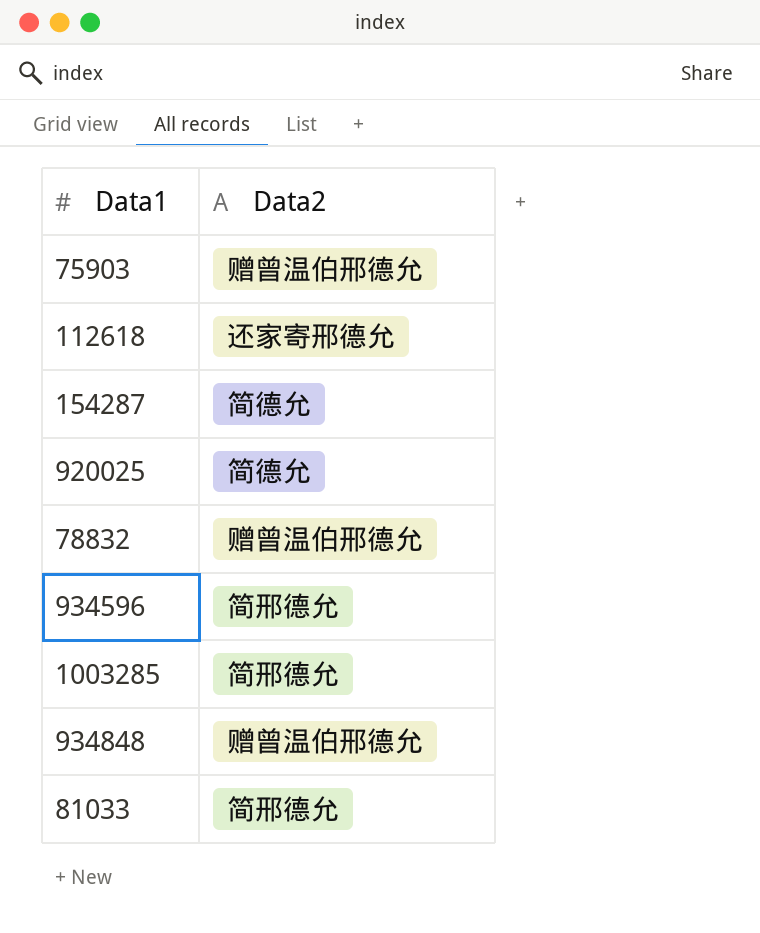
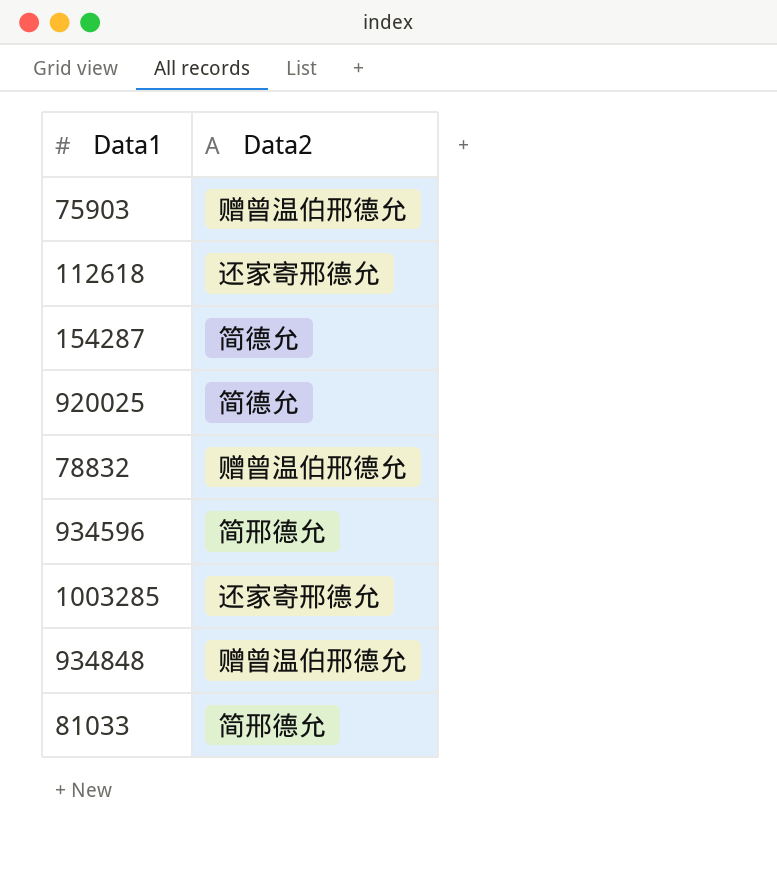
1003285 | Data2: 简邢德允 -> 还家寄邢德允

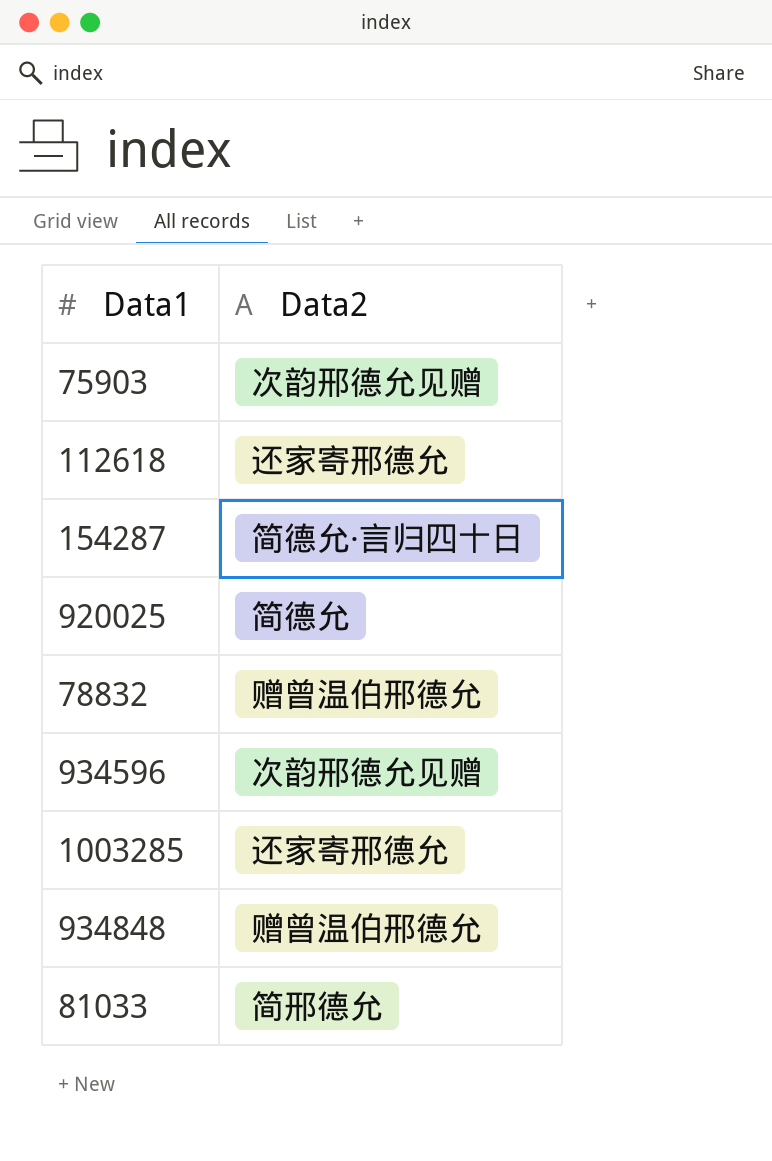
75903 | Data2: 赠曾温伯邢德允 -> 次韵邢德允见赠
154287 | Data2: 简德允 -> 简德允·言归四十日
934596 | Data2: 简邢德允 -> 次韵邢德允见赠

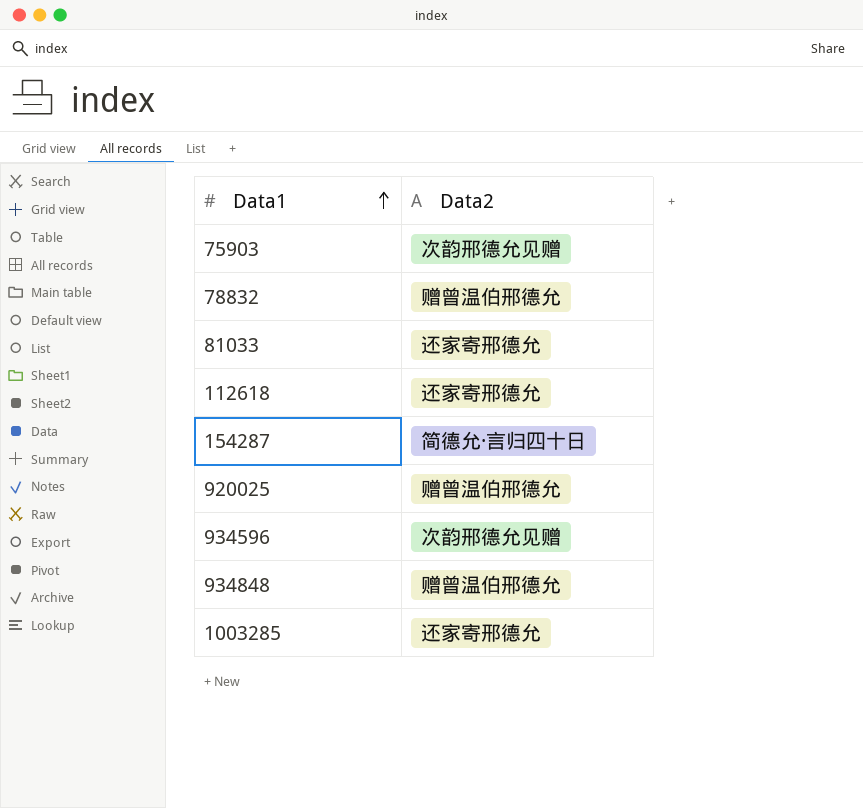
row order: none -> Data1 ascending
81033 | Data2: 简邢德允 -> 还家寄邢德允
920025 | Data2: 简德允 -> 赠曾温伯邢德允

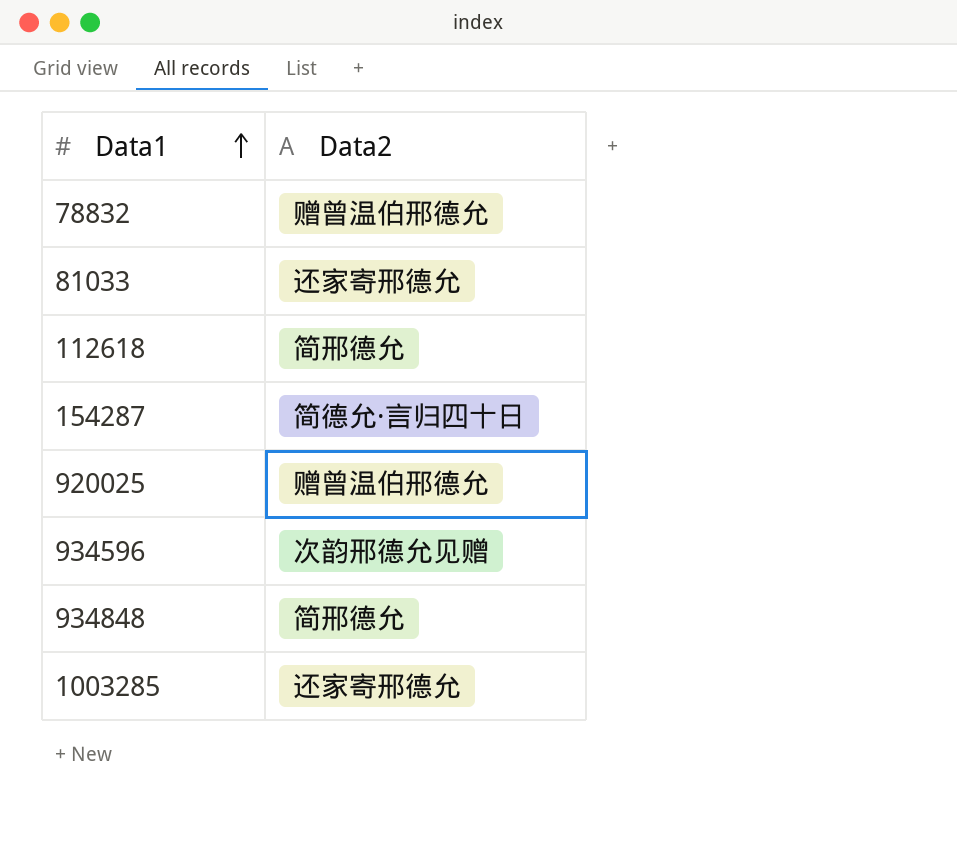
row 75903: 次韵邢德允见赠 -> none
112618 | Data2: 还家寄邢德允 -> 简邢德允
934848 | Data2: 赠曾温伯邢德允 -> 简邢德允

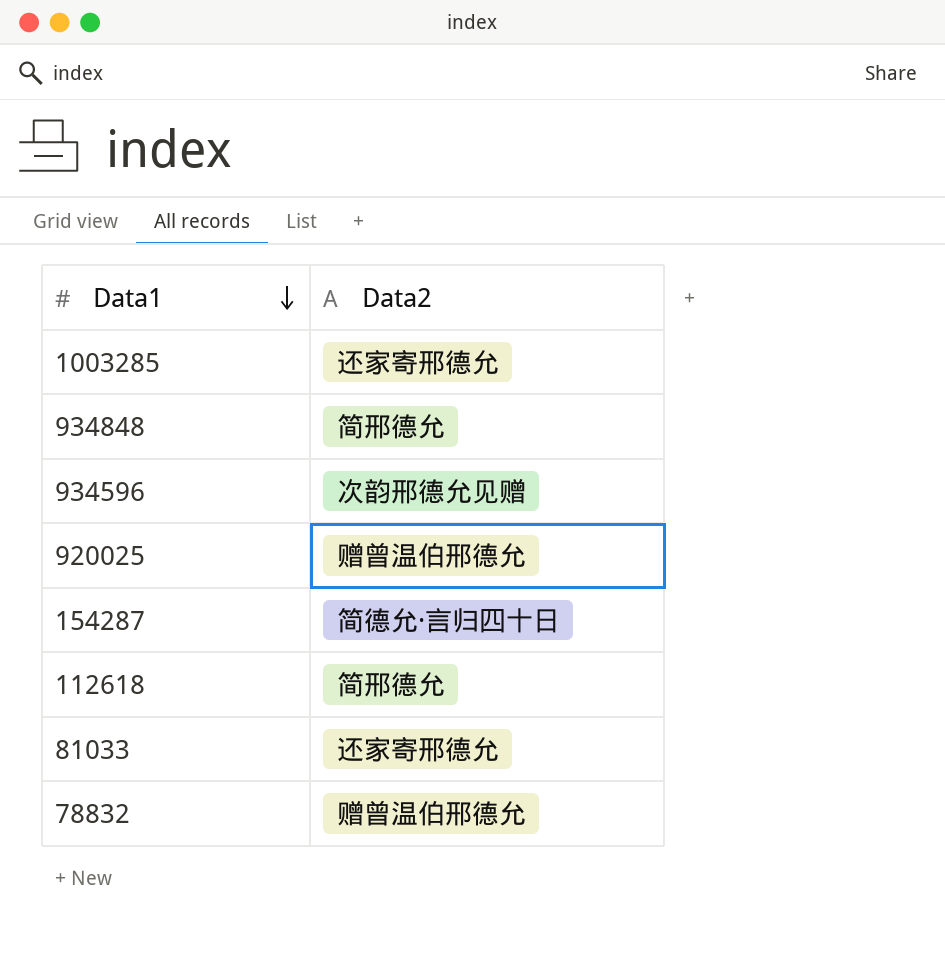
row order: Data1 ascending -> Data1 descending

